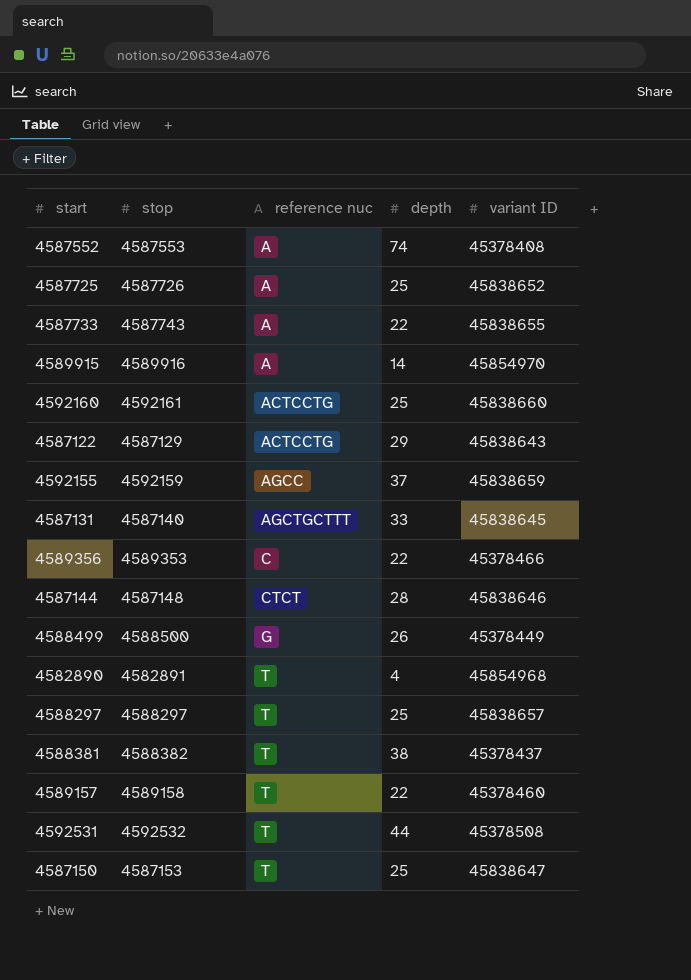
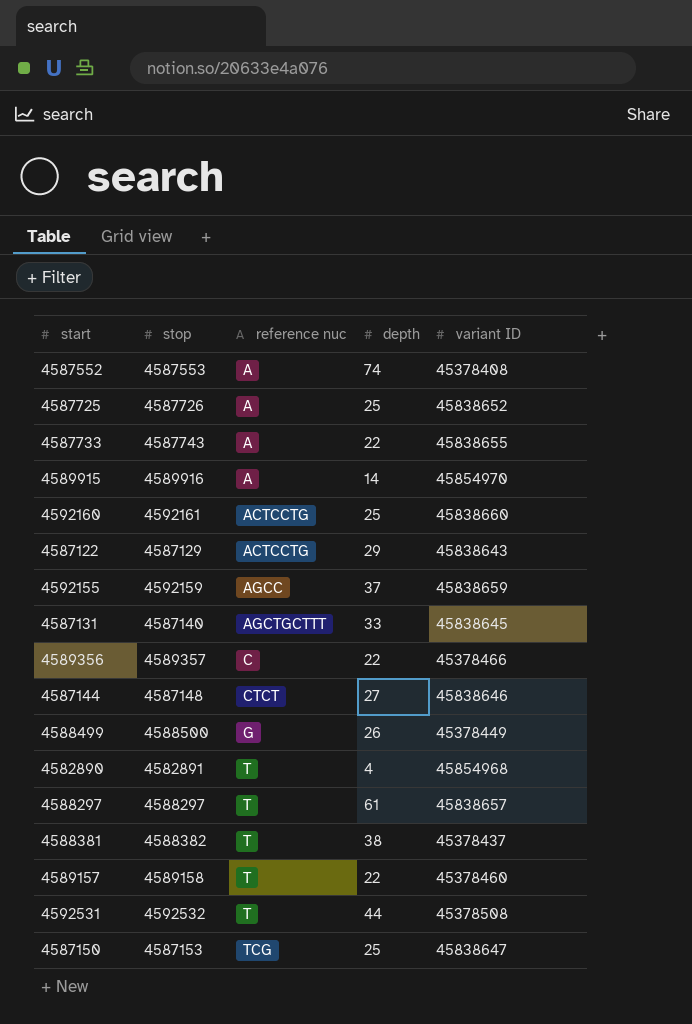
4589356 | stop: 4589353 -> 4589357
4587144 | depth: 28 -> 27
4588297 | depth: 25 -> 61
4587150 | reference nuc: T -> TCG

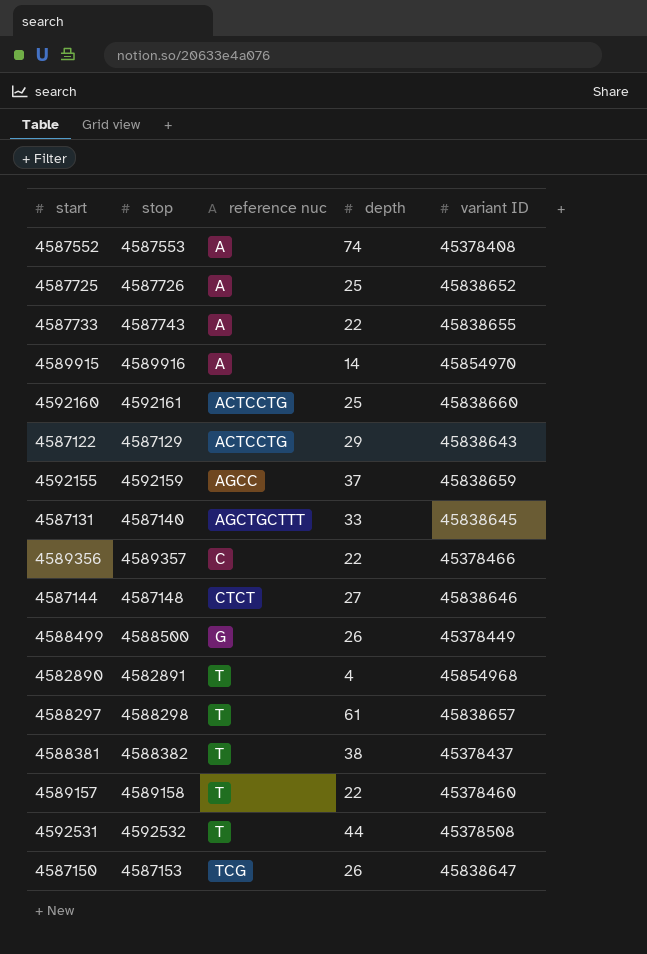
4588297 | stop: 4588297 -> 4588298
4587150 | depth: 25 -> 26

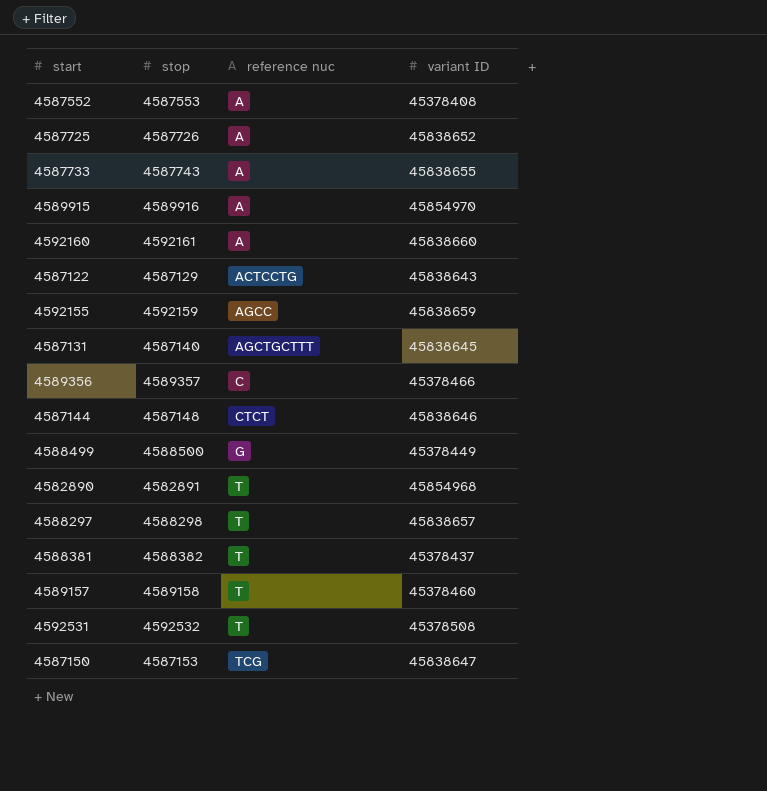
column depth | position: 4 -> none
4592160 | reference nuc: ACTCCTG -> A

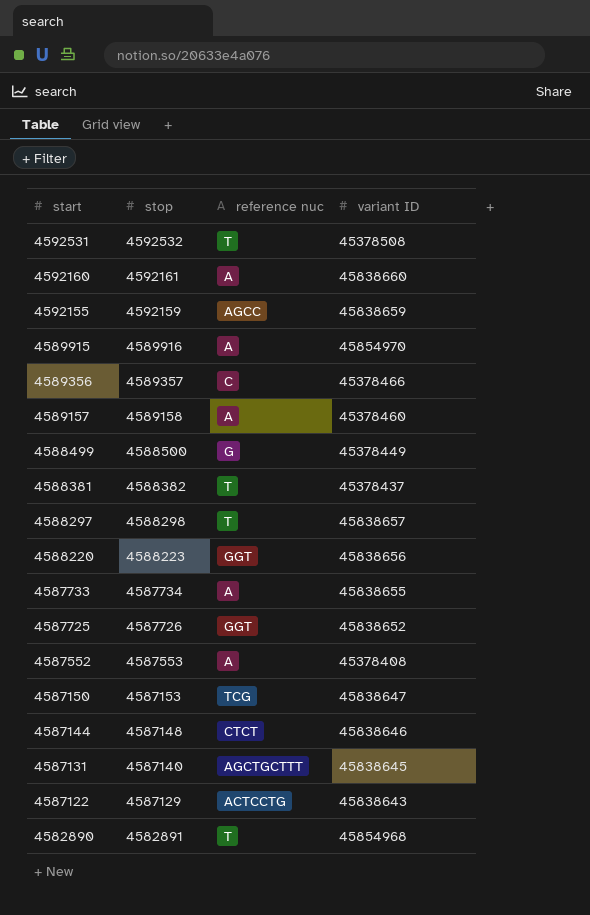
row order: reference nuc ascending -> start descending
4589157 | reference nuc: T -> A
row 4588220: none -> 4588223 | GGT | 45838656
4587733 | stop: 4587743 -> 4587734
4587725 | reference nuc: A -> GGT

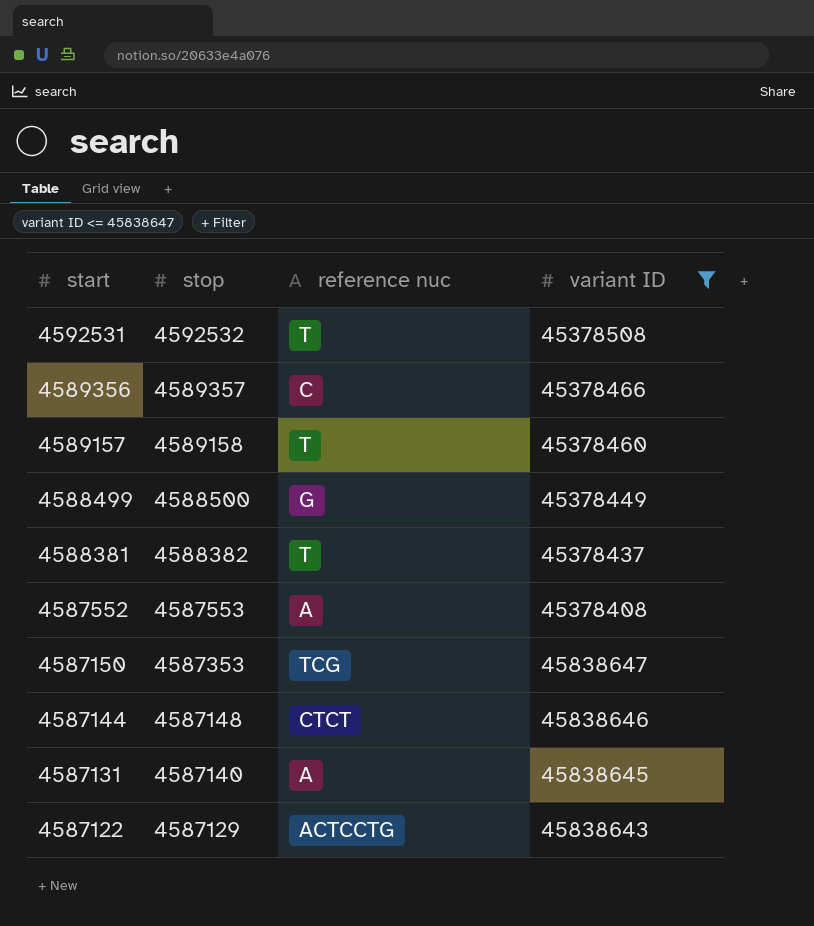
filter: none -> variant ID <= 45838647
4589157 | reference nuc: A -> T
4587150 | stop: 4587153 -> 4587353
4587131 | reference nuc: AGCTGCTTT -> A

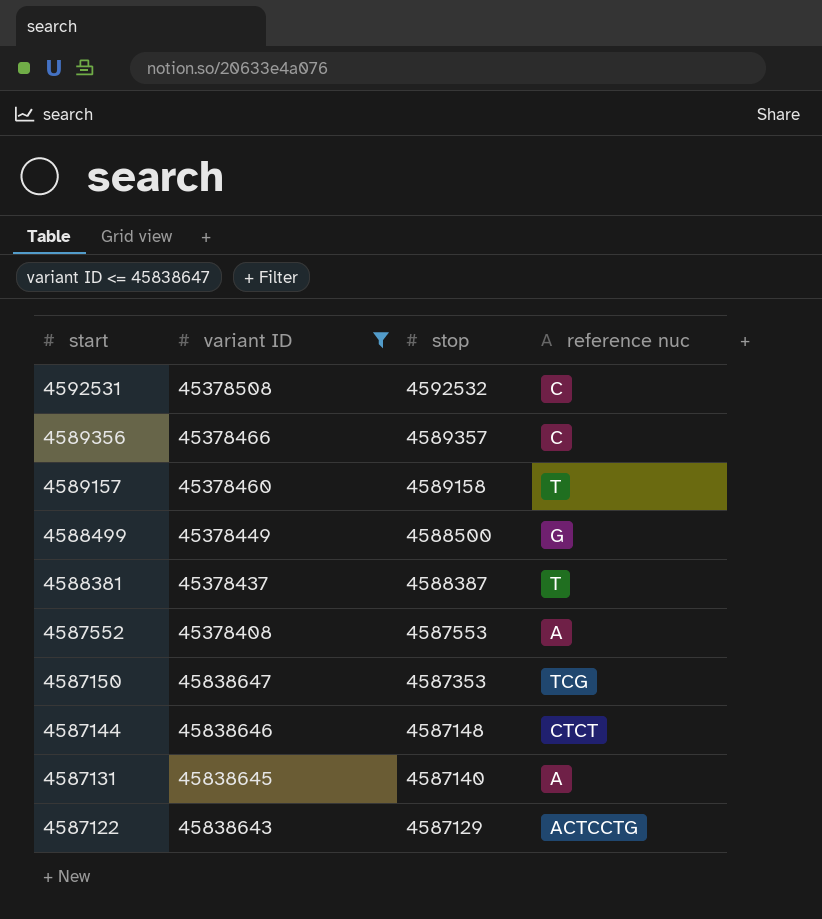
column variant ID | position: 4 -> 2
4592531 | reference nuc: T -> C
4588381 | stop: 4588382 -> 4588387

